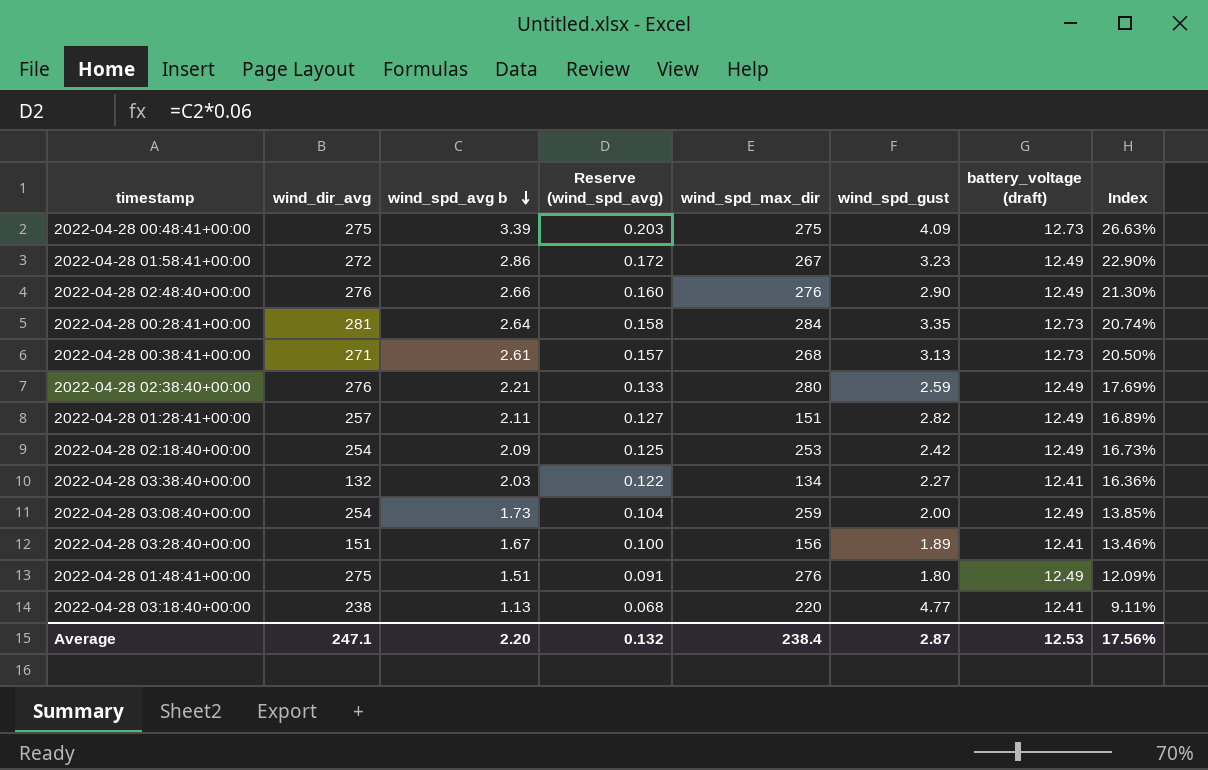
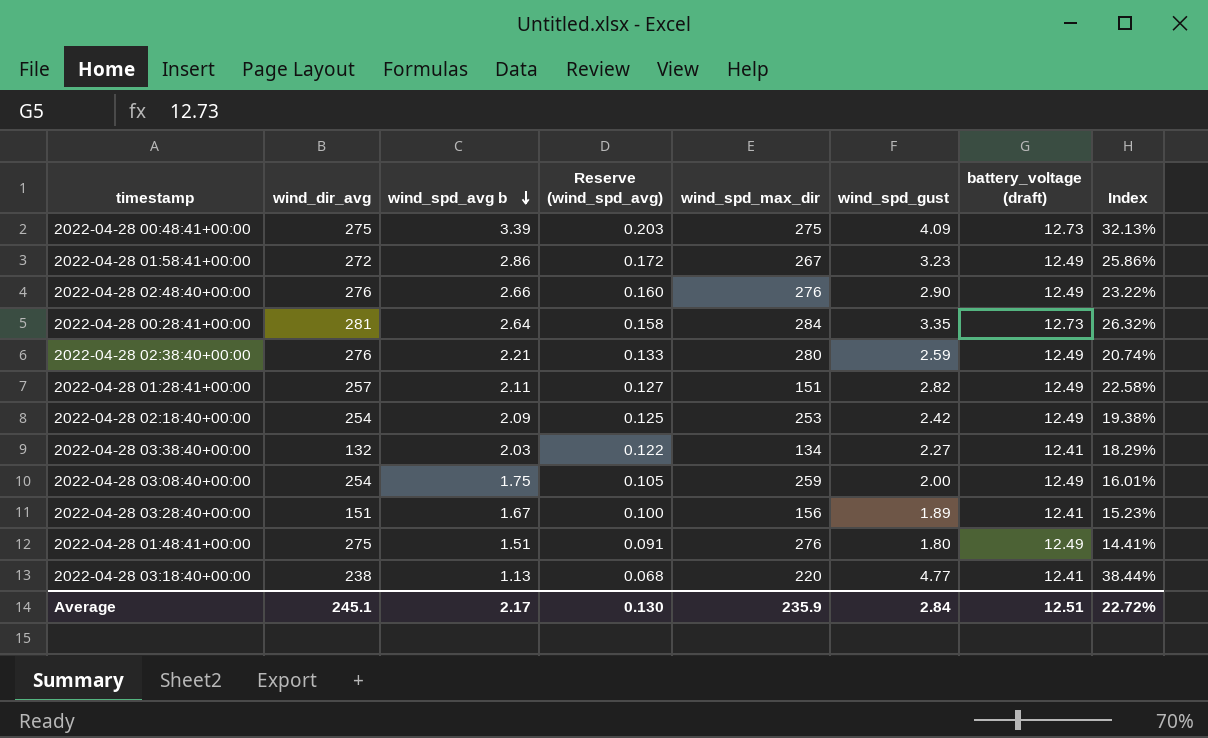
column Index | formula: [wind_spd_avg b] / [battery_voltage (draft)] -> [wind_spd_gust] / [battery_voltage (draft)]
row 2022-04-28 00:38:41+00:00: 271 | 2.61 | 0.157 | 268 | 3.13 | 12.73 | 20.50% -> none
2022-04-28 03:08:40+00:00 | wind_spd_avg b: 1.73 -> 1.75
2022-04-28 03:08:40+00:00 | Reserve (wind_spd_avg): 0.104 -> 0.105
Average | wind_dir_avg: 247.1 -> 245.1
Average | wind_spd_avg b: 2.20 -> 2.17
Average | Reserve (wind_spd_avg): 0.132 -> 0.130
Average | wind_spd_max_dir: 238.4 -> 235.9
Average | wind_spd_gust: 2.87 -> 2.84
Average | battery_voltage (draft): 12.53 -> 12.51
Average | Index: 17.56% -> 22.72%

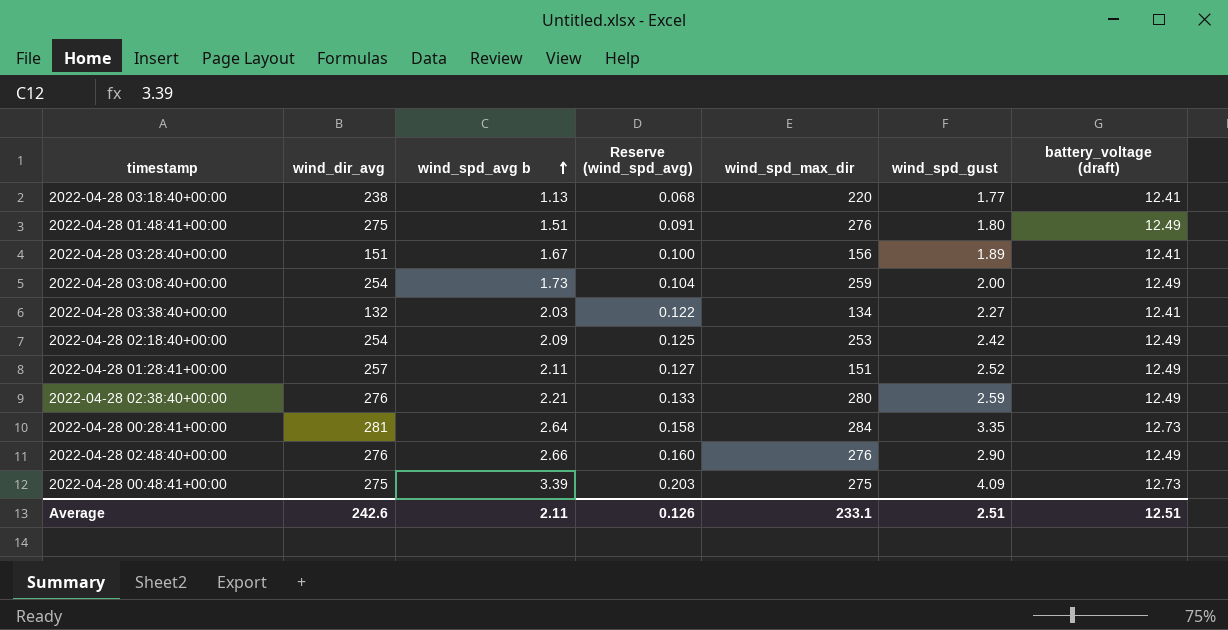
row order: wind_spd_avg b descending -> wind_spd_avg b ascending
column Index | formula: [wind_spd_gust] / [battery_voltage (draft)] -> none
row 2022-04-28 01:58:41+00:00: 272 | 2.86 | 0.172 | 267 | 3.23 | 12.49 | 25.86% -> none
2022-04-28 03:18:40+00:00 | wind_spd_gust: 4.77 -> 1.77
2022-04-28 03:08:40+00:00 | wind_spd_avg b: 1.75 -> 1.73
2022-04-28 03:08:40+00:00 | Reserve (wind_spd_avg): 0.105 -> 0.104
2022-04-28 01:28:41+00:00 | wind_spd_gust: 2.82 -> 2.52
Average | wind_dir_avg: 245.1 -> 242.6
Average | wind_spd_avg b: 2.17 -> 2.11
Average | Reserve (wind_spd_avg): 0.130 -> 0.126
Average | wind_spd_max_dir: 235.9 -> 233.1
Average | wind_spd_gust: 2.84 -> 2.51

